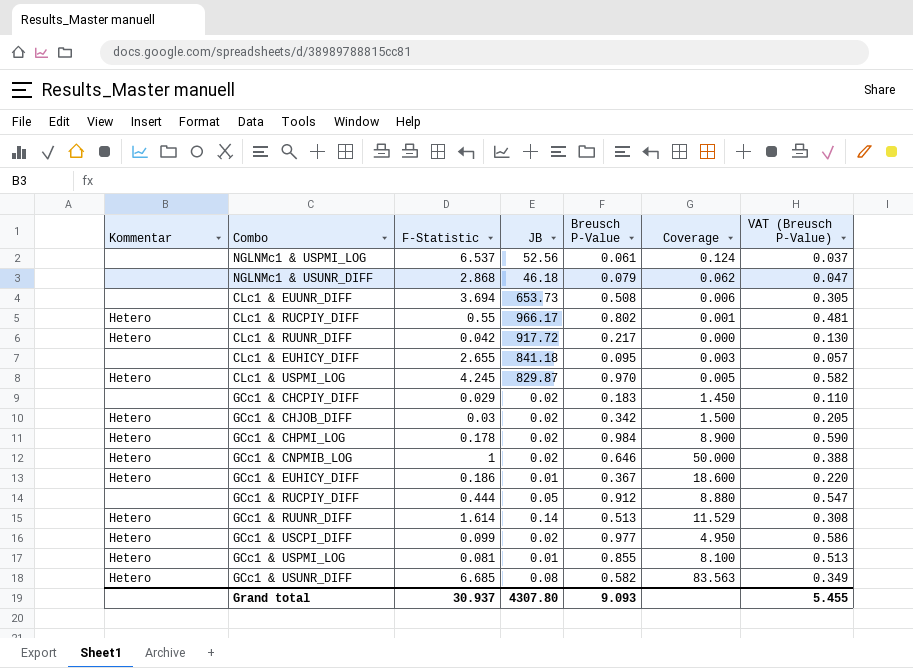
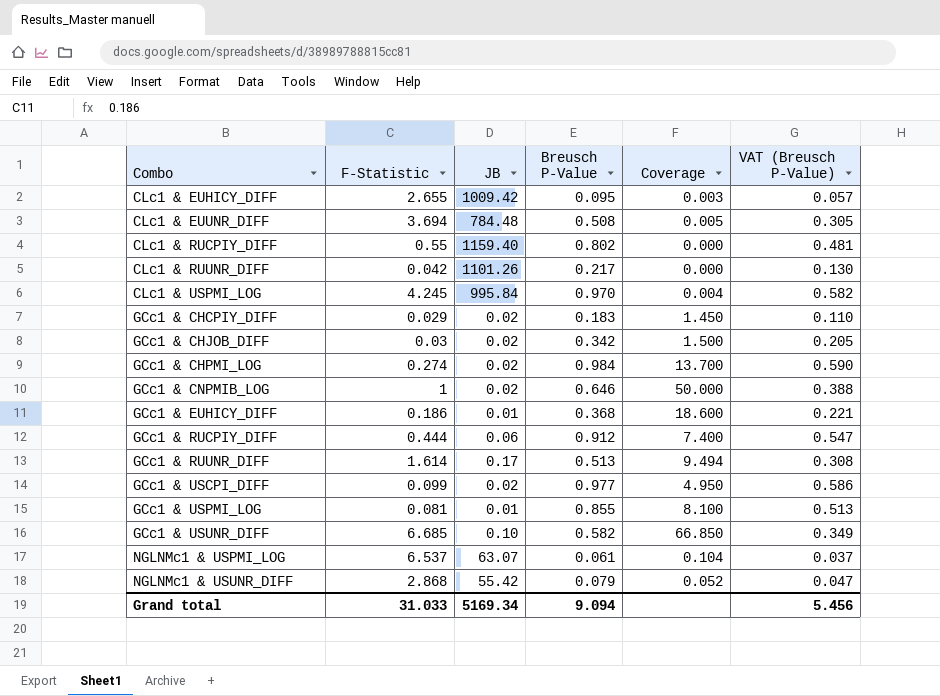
row order: none -> Combo ascending
column Kommentar | position: 1 -> none
CLc1 & EUHICY_DIFF | JB: 841.18 -> 1009.42
CLc1 & EUUNR_DIFF | JB: 653.73 -> 784.48
CLc1 & EUUNR_DIFF | Coverage: 0.006 -> 0.005
CLc1 & RUCPIY_DIFF | JB: 966.17 -> 1159.40
CLc1 & RUCPIY_DIFF | Coverage: 0.001 -> 0.000
CLc1 & RUUNR_DIFF | JB: 917.72 -> 1101.26
CLc1 & USPMI_LOG | JB: 829.87 -> 995.84
CLc1 & USPMI_LOG | Coverage: 0.005 -> 0.004
GCc1 & CHPMI_LOG | F-Statistic: 0.178 -> 0.274
GCc1 & CHPMI_LOG | Coverage: 8.900 -> 13.700
GCc1 & EUHICY_DIFF | Breusch P-Value: 0.367 -> 0.368
GCc1 & EUHICY_DIFF | VAT (Breusch P-Value): 0.220 -> 0.221
GCc1 & RUCPIY_DIFF | JB: 0.05 -> 0.06
GCc1 & RUCPIY_DIFF | Coverage: 8.880 -> 7.400
GCc1 & RUUNR_DIFF | JB: 0.14 -> 0.17
GCc1 & RUUNR_DIFF | Coverage: 11.529 -> 9.494
GCc1 & USUNR_DIFF | JB: 0.08 -> 0.10
GCc1 & USUNR_DIFF | Coverage: 83.563 -> 66.850
NGLNMc1 & USPMI_LOG | JB: 52.56 -> 63.07
NGLNMc1 & USPMI_LOG | Coverage: 0.124 -> 0.104
NGLNMc1 & USUNR_DIFF | JB: 46.18 -> 55.42
NGLNMc1 & USUNR_DIFF | Coverage: 0.062 -> 0.052
Grand total | F-Statistic: 30.937 -> 31.033
Grand total | JB: 4307.80 -> 5169.34
Grand total | Breusch P-Value: 9.093 -> 9.094
Grand total | VAT (Breusch P-Value): 5.455 -> 5.456

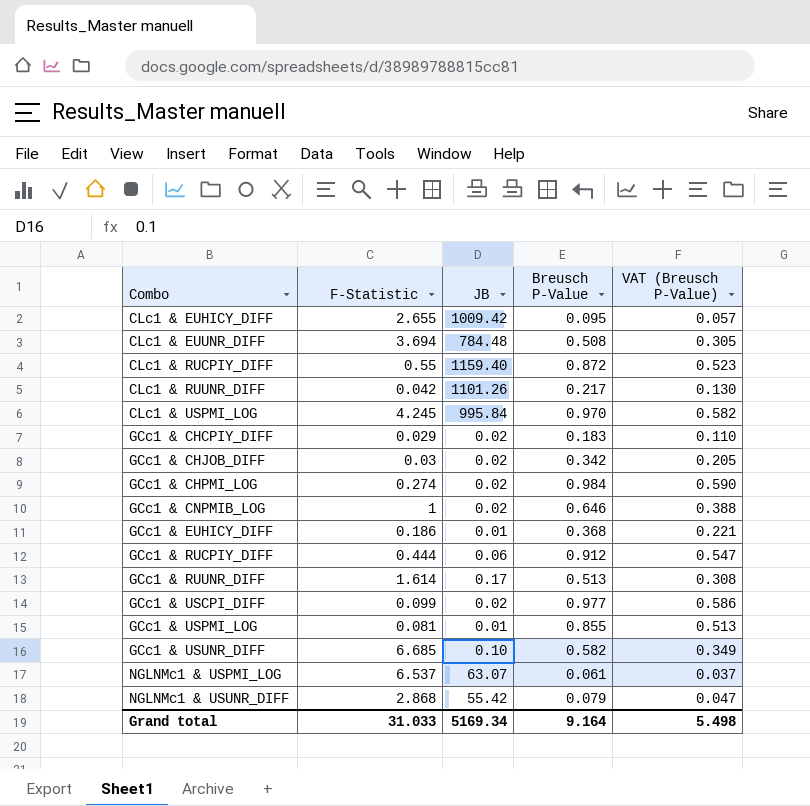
column Coverage | formula: [F-Statistic] / [JB] -> none
CLc1 & RUCPIY_DIFF | Breusch P-Value: 0.802 -> 0.872
CLc1 & RUCPIY_DIFF | VAT (Breusch P-Value): 0.481 -> 0.523
Grand total | Breusch P-Value: 9.094 -> 9.164
Grand total | VAT (Breusch P-Value): 5.456 -> 5.498

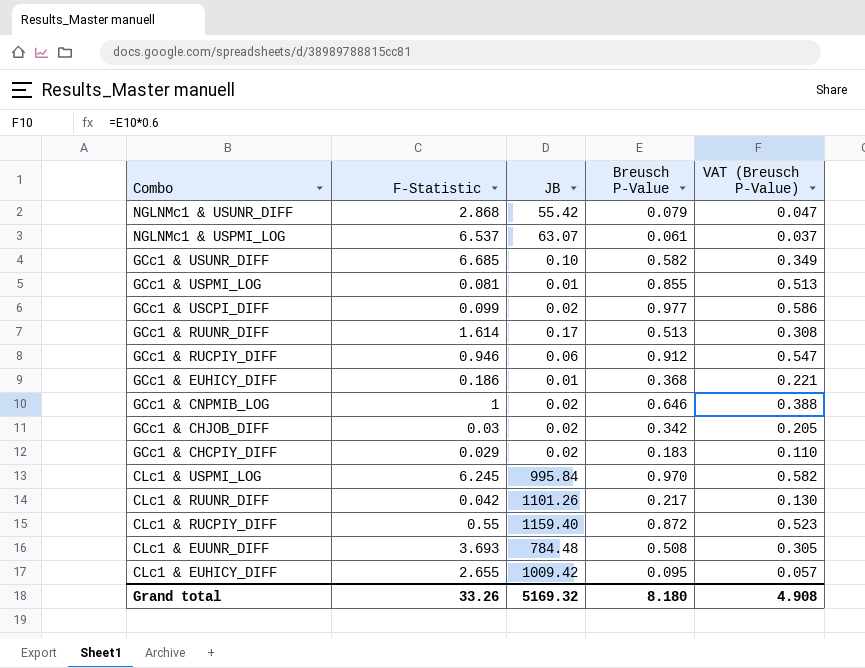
row order: Combo ascending -> Combo descending
row GCc1 & CHPMI_LOG: 0.274 | 0.02 | 0.984 | 0.590 -> none
GCc1 & RUCPIY_DIFF | F-Statistic: 0.444 -> 0.946
CLc1 & USPMI_LOG | F-Statistic: 4.245 -> 6.245
CLc1 & EUUNR_DIFF | F-Statistic: 3.694 -> 3.693
Grand total | F-Statistic: 31.033 -> 33.26
Grand total | JB: 5169.34 -> 5169.32
Grand total | Breusch P-Value: 9.164 -> 8.180
Grand total | VAT (Breusch P-Value): 5.498 -> 4.908

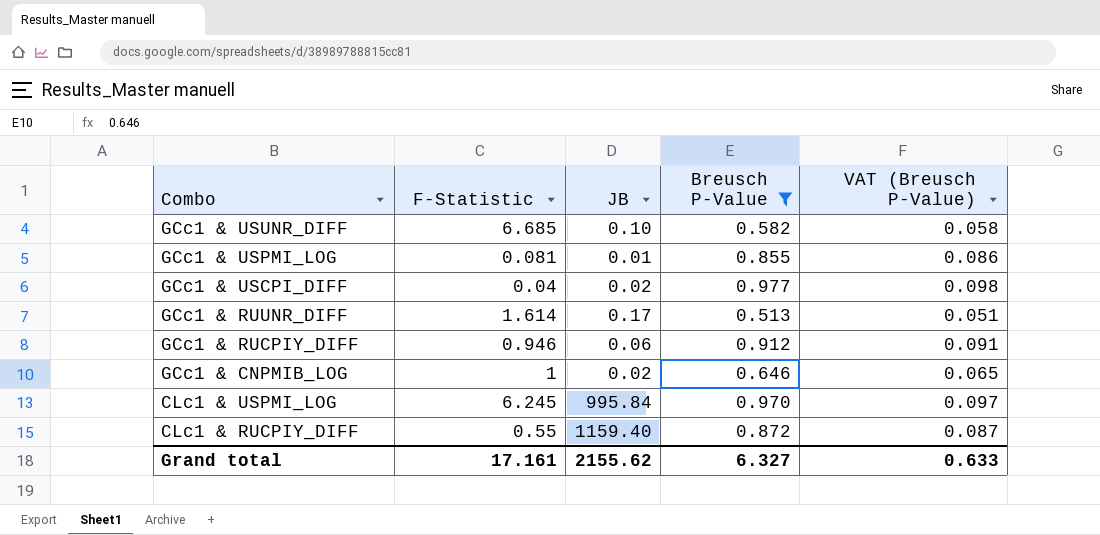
filter: none -> Breusch P-Value >= 0.513
column VAT (Breusch P-Value) | formula: [Breusch P-Value] * 0.6 -> [Breusch P-Value] * 0.1
GCc1 & USCPI_DIFF | F-Statistic: 0.099 -> 0.04
Grand total | F-Statistic: 33.26 -> 17.161
Grand total | JB: 5169.32 -> 2155.62
Grand total | Breusch P-Value: 8.180 -> 6.327
Grand total | VAT (Breusch P-Value): 4.908 -> 0.633

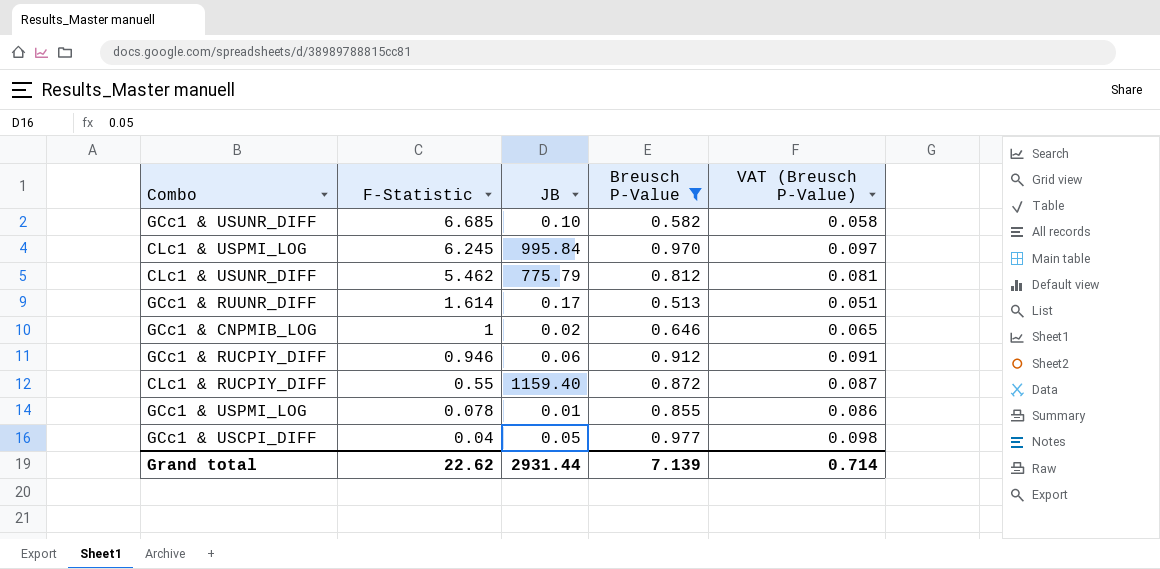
row order: Combo descending -> F-Statistic descending
row CLc1 & USUNR_DIFF: none -> 5.462 | 775.79 | 0.812 | 0.081
GCc1 & USPMI_LOG | F-Statistic: 0.081 -> 0.078
GCc1 & USCPI_DIFF | JB: 0.02 -> 0.05
Grand total | F-Statistic: 17.161 -> 22.62
Grand total | JB: 2155.62 -> 2931.44
Grand total | Breusch P-Value: 6.327 -> 7.139
Grand total | VAT (Breusch P-Value): 0.633 -> 0.714

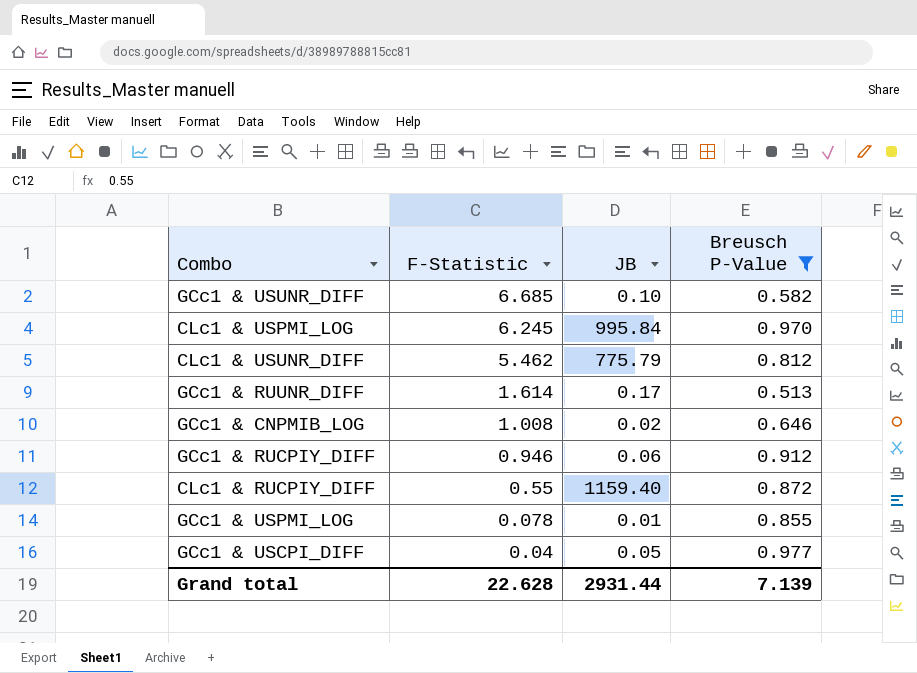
column VAT (Breusch P-Value) | formula: [Breusch P-Value] * 0.1 -> none
GCc1 & CNPMIB_LOG | F-Statistic: 1 -> 1.008
Grand total | F-Statistic: 22.62 -> 22.628

